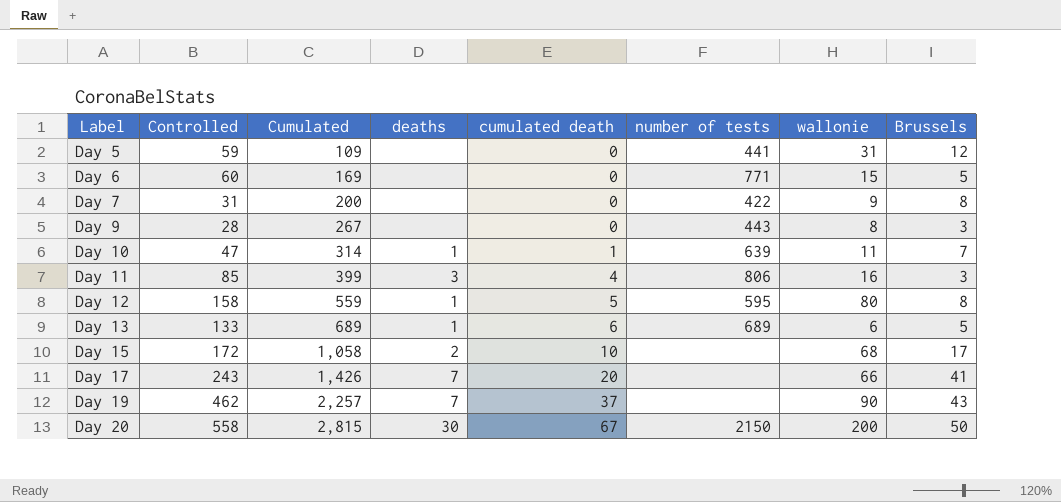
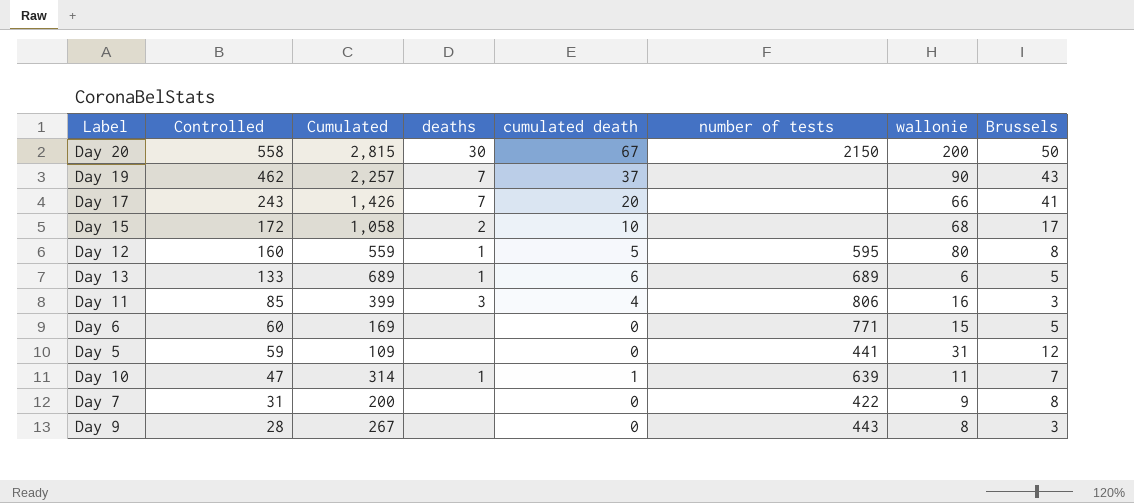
row order: Label ascending -> Controlled descending
Day 12 | Controlled: 158 -> 160

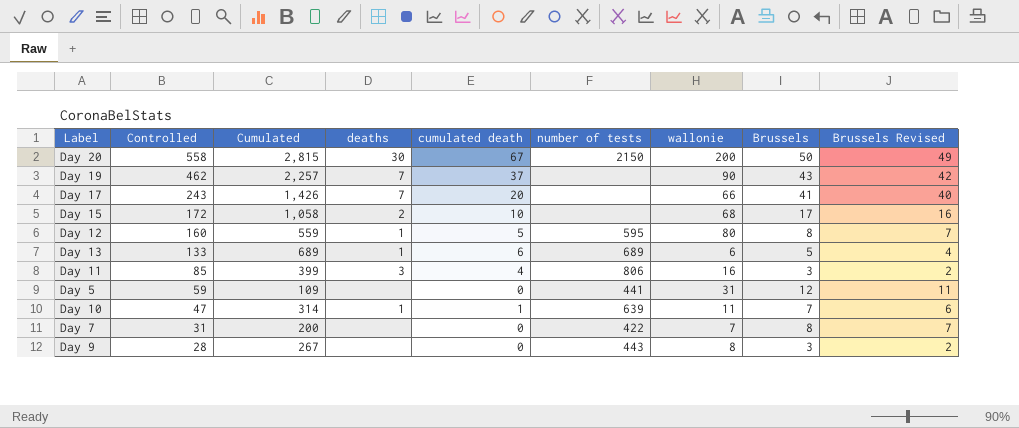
column Brussels Revised | formula: none -> [Brussels] - 1
row Day 6: 60 | 169 | none | 0 | 771 | 15 | 5 -> none
Day 7 | wallonie: 9 -> 7

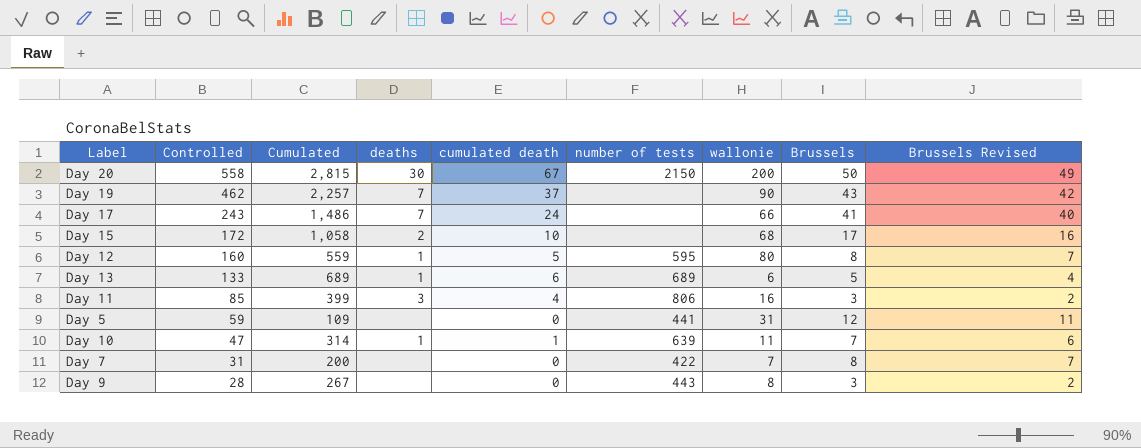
Day 17 | Cumulated: 1,426 -> 1,486
Day 17 | cumulated death: 20 -> 24

